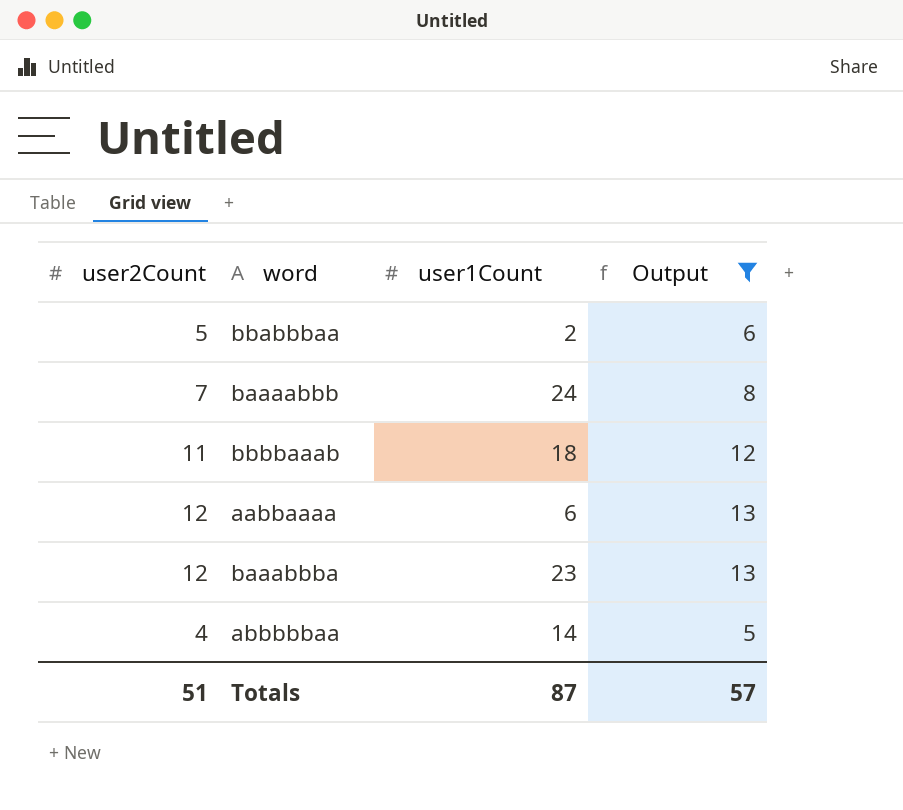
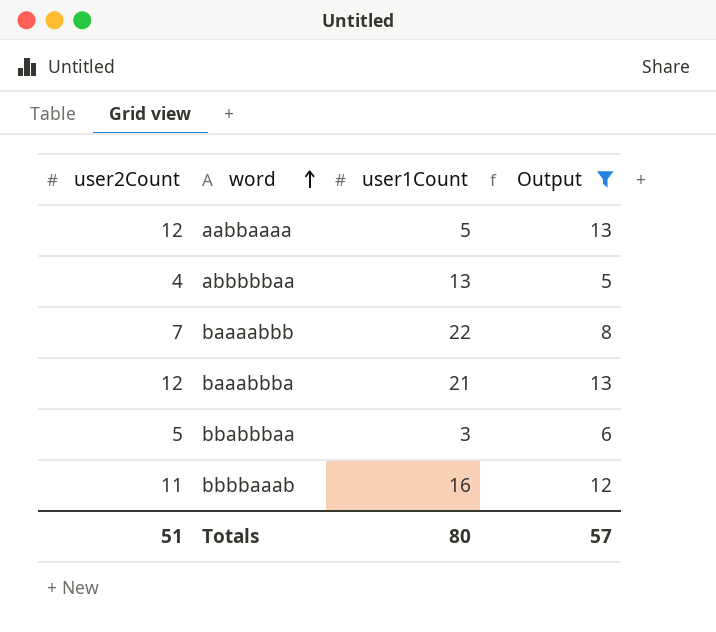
row order: none -> word ascending
aabbaaaa | user1Count: 6 -> 5
abbbbbaa | user1Count: 14 -> 13
baaaabbb | user1Count: 24 -> 22
baaabbba | user1Count: 23 -> 21
bbabbbaa | user1Count: 2 -> 3
bbbbaaab | user1Count: 18 -> 16
Totals | user1Count: 87 -> 80

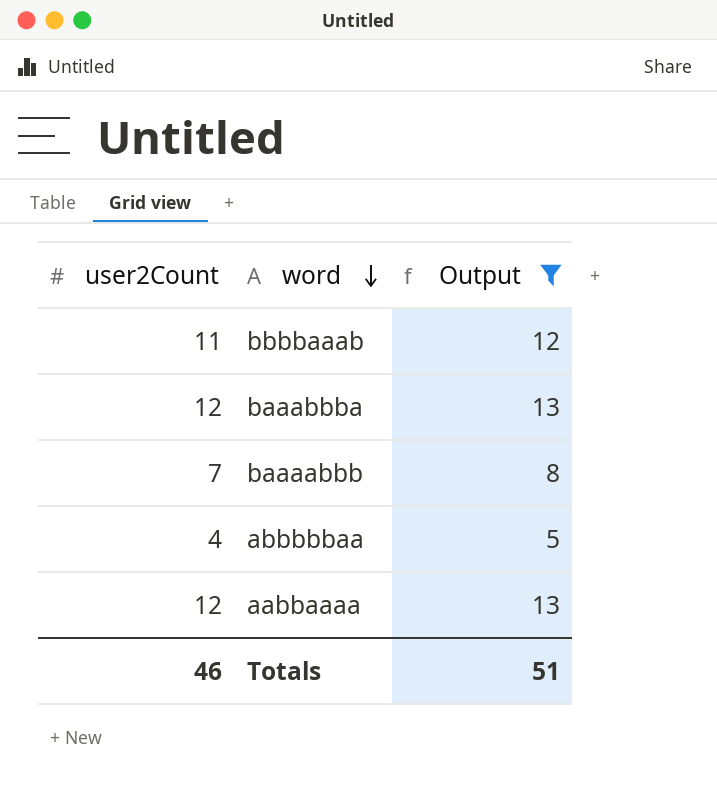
row order: word ascending -> word descending
column user1Count | position: 3 -> none
row bbabbbaa: 5 | 3 | 6 -> none
Totals | user2Count: 51 -> 46
Totals | Output: 57 -> 51

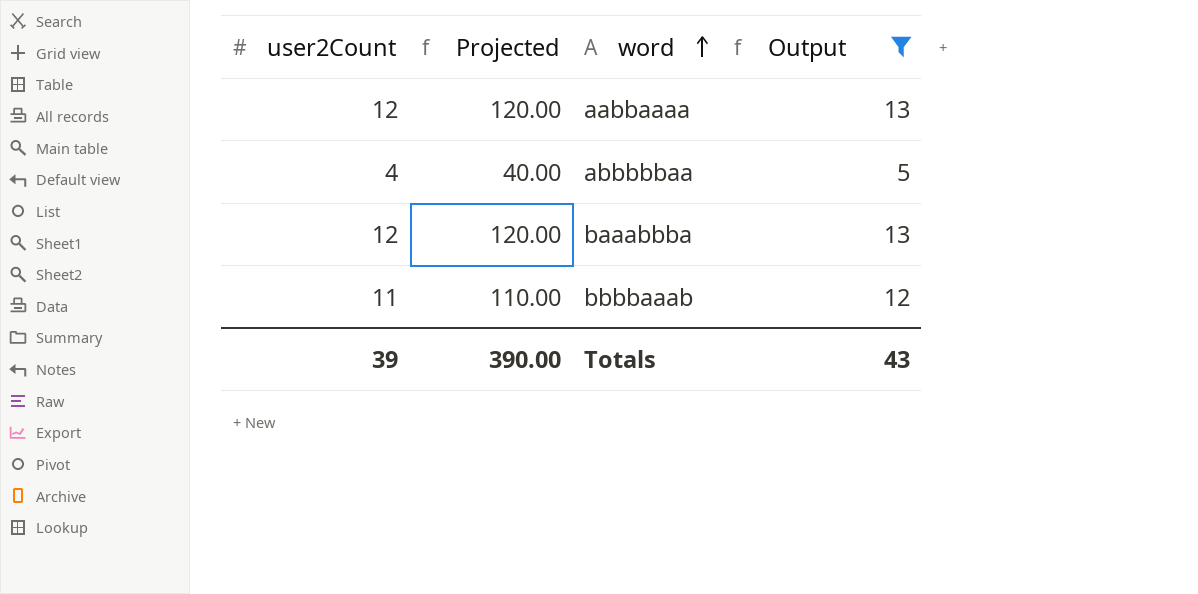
row order: word descending -> word ascending
column Projected | formula: none -> [user2Count] * 10
row baaaabbb: 7 | 8 -> none
Totals | user2Count: 46 -> 39
Totals | Output: 51 -> 43

